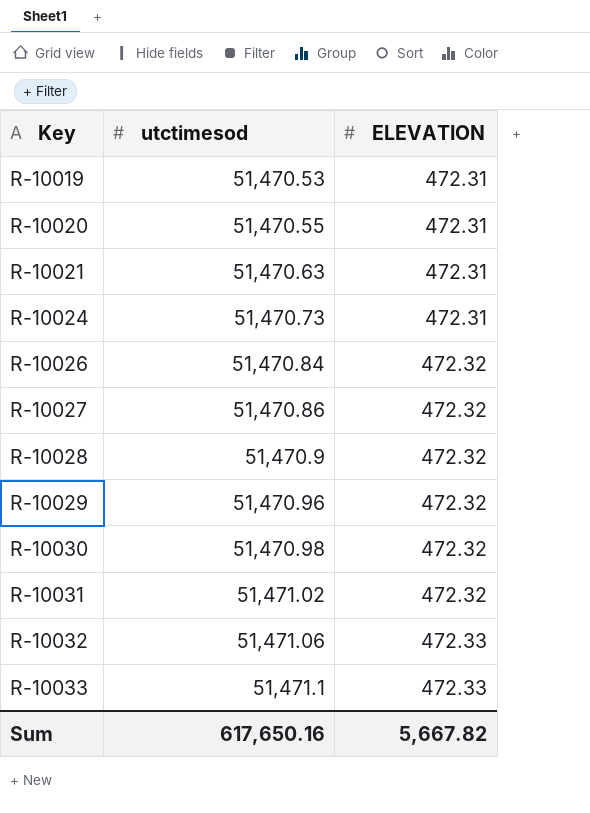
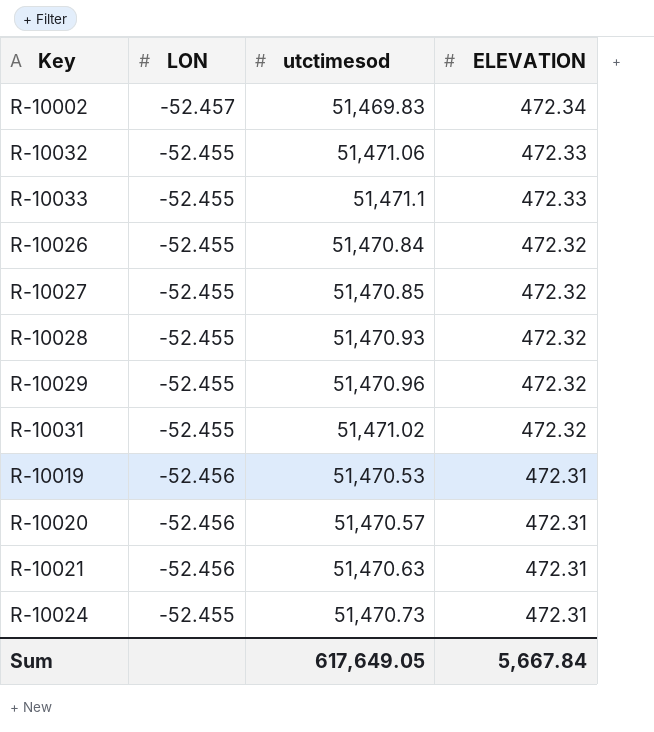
row order: Key ascending -> ELEVATION descending
column LON | position: none -> 2
row R-10030: 51,470.98 | 472.32 -> none
row R-10002: none -> -52.457 | 51,469.83 | 472.34
R-10027 | utctimesod: 51,470.86 -> 51,470.85
R-10028 | utctimesod: 51,470.9 -> 51,470.93
R-10020 | utctimesod: 51,470.55 -> 51,470.57
Sum | utctimesod: 617,650.16 -> 617,649.05
Sum | ELEVATION: 5,667.82 -> 5,667.84

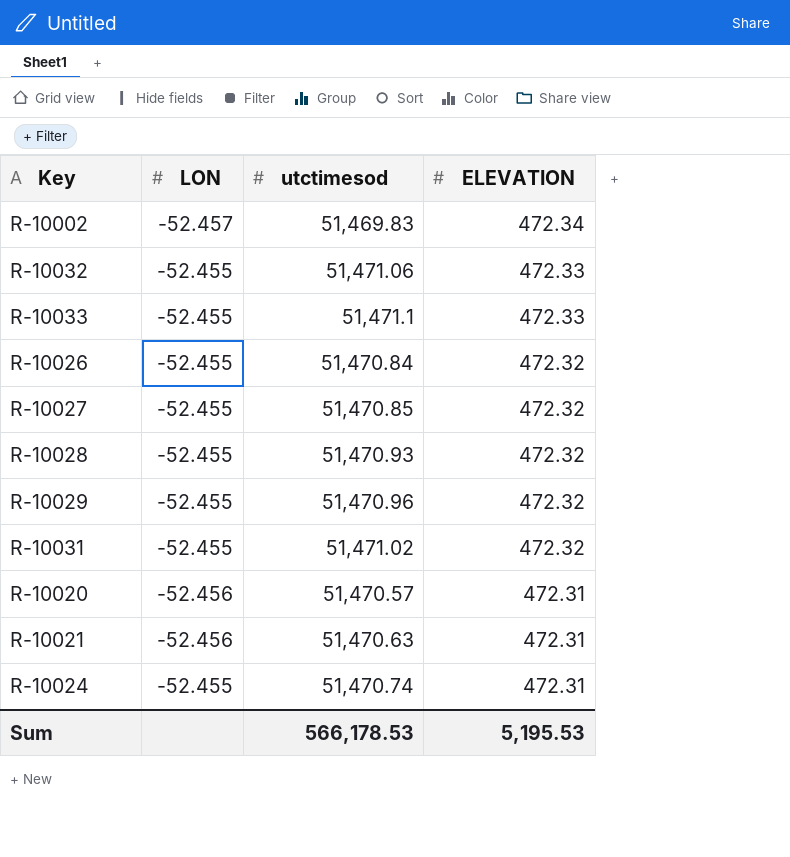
row R-10019: -52.456 | 51,470.53 | 472.31 -> none
R-10024 | utctimesod: 51,470.73 -> 51,470.74
Sum | utctimesod: 617,649.05 -> 566,178.53
Sum | ELEVATION: 5,667.84 -> 5,195.53

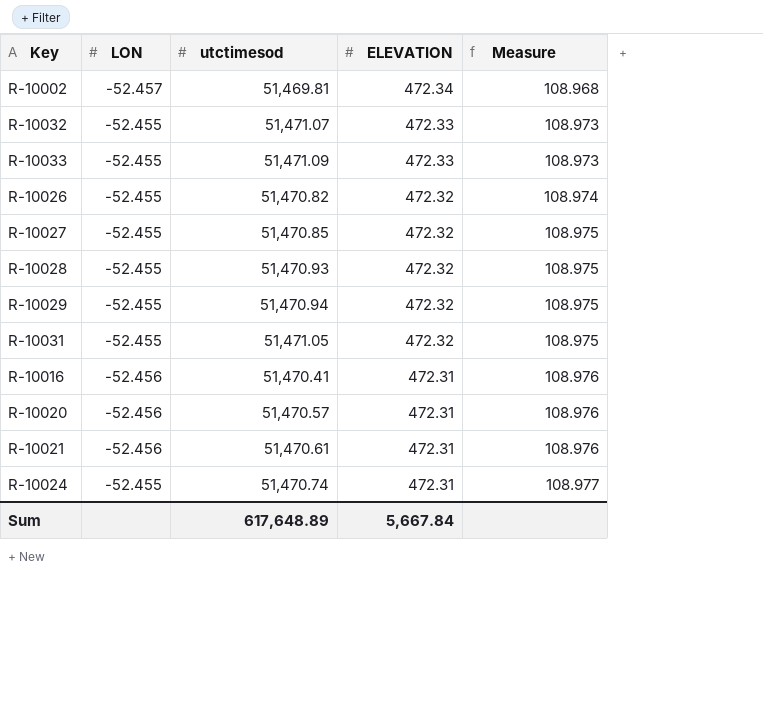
column Measure | formula: none -> [utctimesod] / [ELEVATION]
R-10002 | utctimesod: 51,469.83 -> 51,469.81
R-10032 | utctimesod: 51,471.06 -> 51,471.07
R-10033 | utctimesod: 51,471.1 -> 51,471.09
R-10026 | utctimesod: 51,470.84 -> 51,470.82
R-10029 | utctimesod: 51,470.96 -> 51,470.94
R-10031 | utctimesod: 51,471.02 -> 51,471.05
row R-10016: none -> -52.456 | 51,470.41 | 472.31 | 108.976
R-10021 | utctimesod: 51,470.63 -> 51,470.61
Sum | utctimesod: 566,178.53 -> 617,648.89
Sum | ELEVATION: 5,195.53 -> 5,667.84

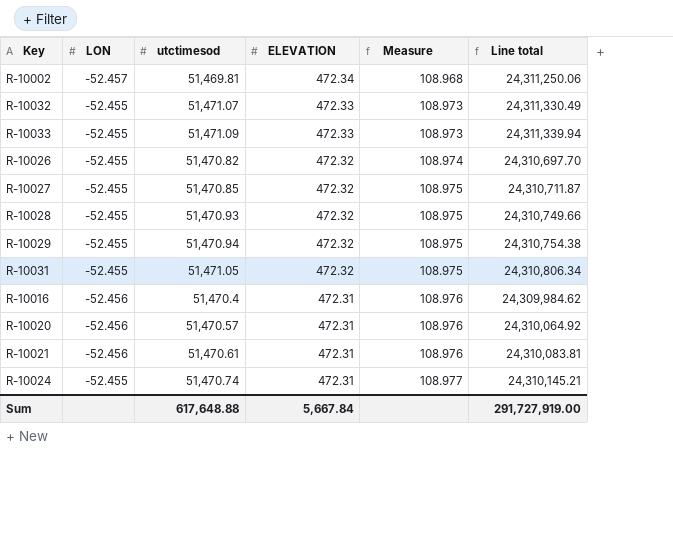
column Line total | formula: none -> [utctimesod] * [ELEVATION]
R-10016 | utctimesod: 51,470.41 -> 51,470.4
Sum | utctimesod: 617,648.89 -> 617,648.88

